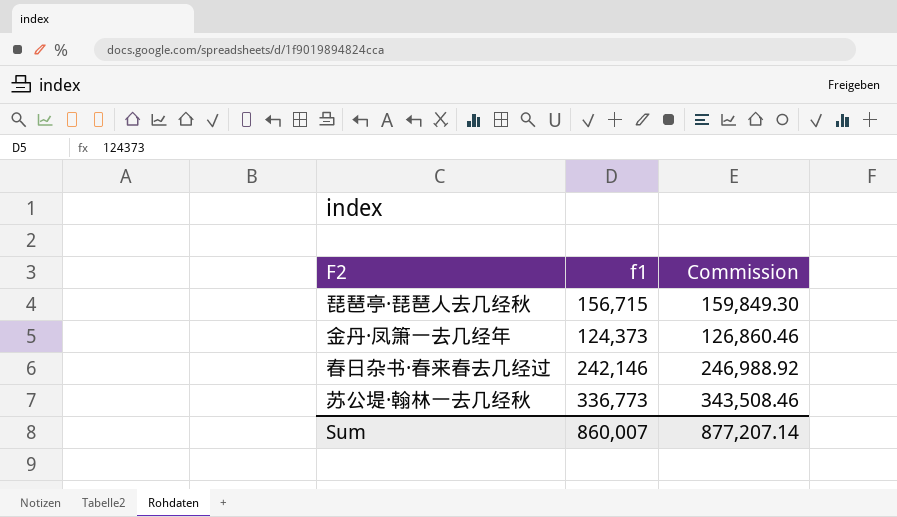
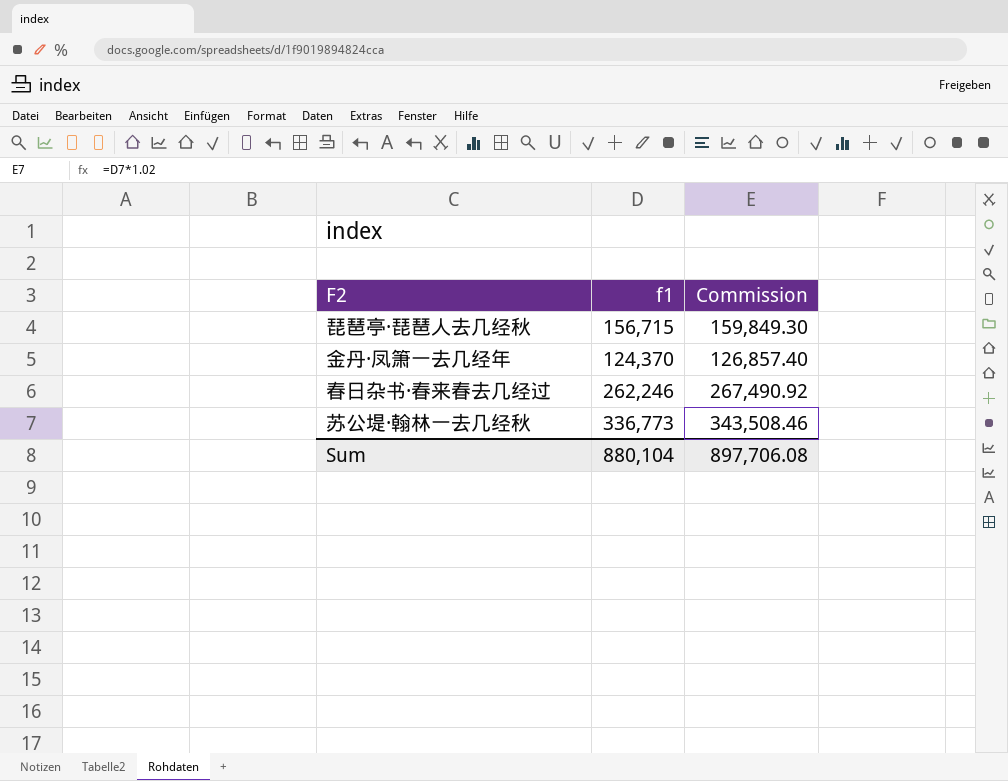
金丹·凤箫一去几经年 | f1: 124,373 -> 124,370
金丹·凤箫一去几经年 | Commission: 126,860.46 -> 126,857.40
春日杂书·春来春去几经过 | f1: 242,146 -> 262,246
春日杂书·春来春去几经过 | Commission: 246,988.92 -> 267,490.92
Sum | f1: 860,007 -> 880,104
Sum | Commission: 877,207.14 -> 897,706.08

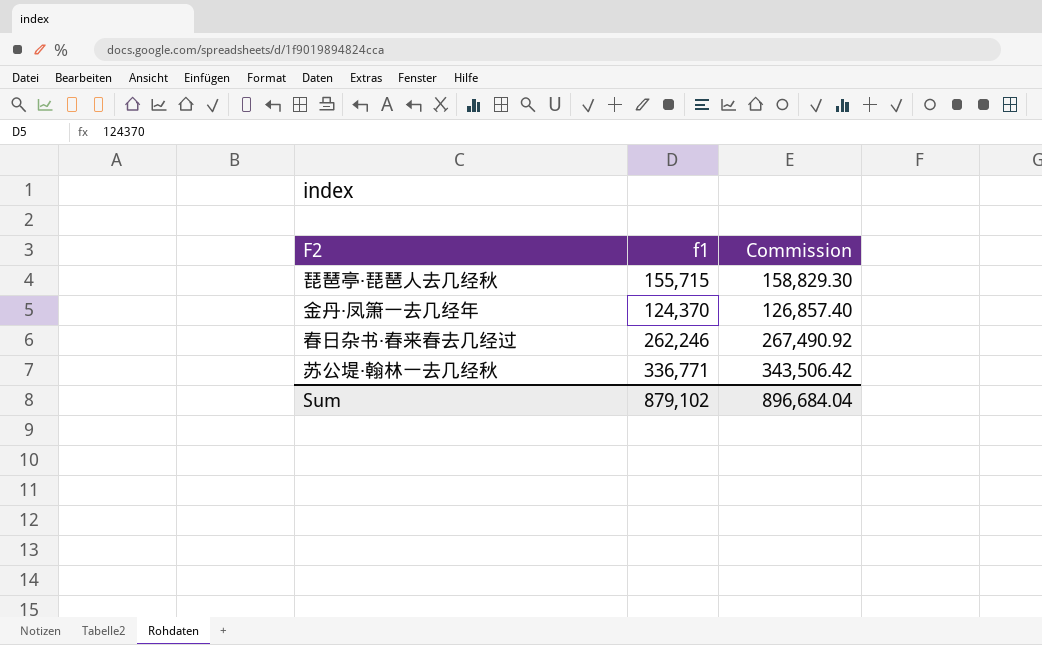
琵琶亭·琵琶人去几经秋 | f1: 156,715 -> 155,715
琵琶亭·琵琶人去几经秋 | Commission: 159,849.30 -> 158,829.30
苏公堤·翰林一去几经秋 | f1: 336,773 -> 336,771
苏公堤·翰林一去几经秋 | Commission: 343,508.46 -> 343,506.42
Sum | f1: 880,104 -> 879,102
Sum | Commission: 897,706.08 -> 896,684.04

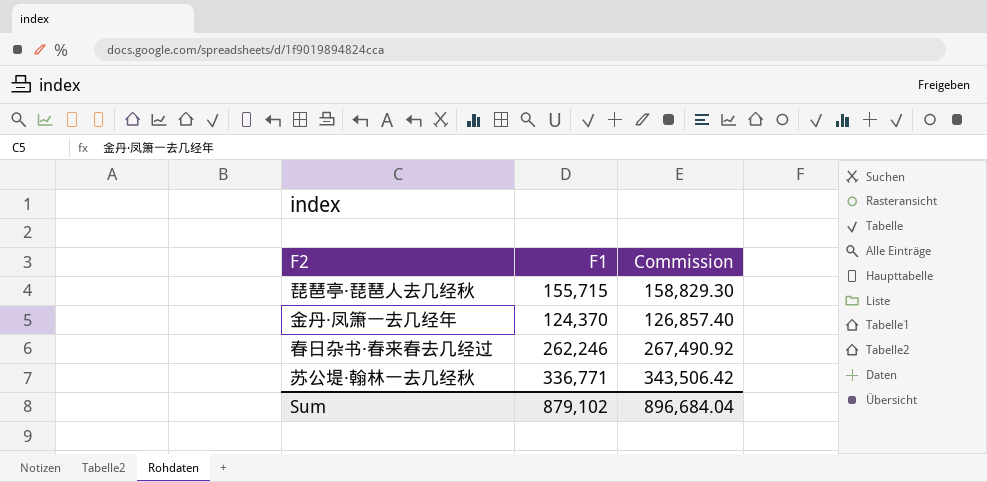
column name: f1 -> F1

